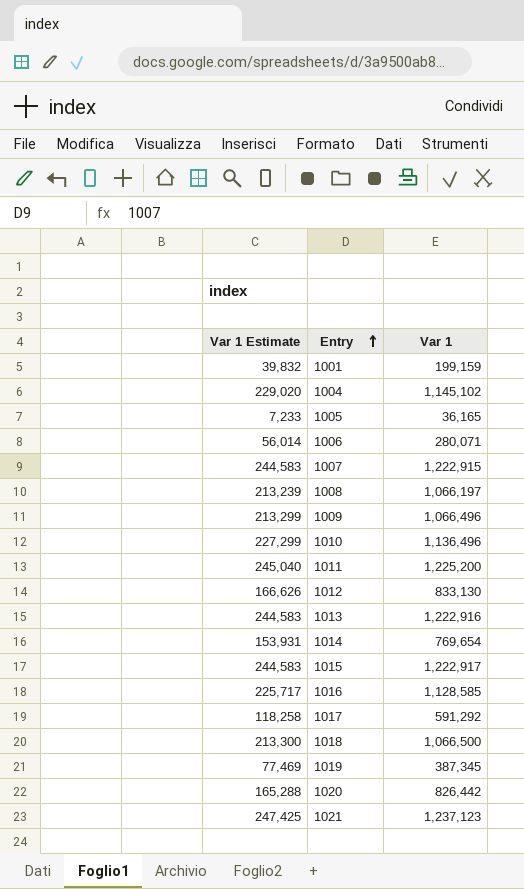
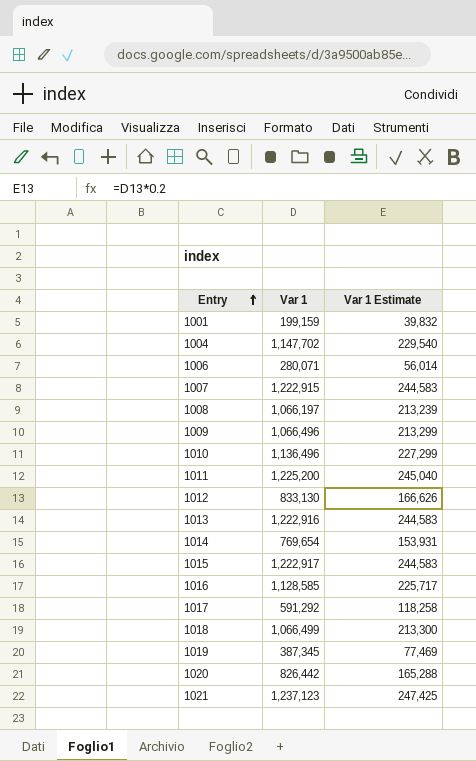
column Var 1 Estimate | position: 1 -> 3
row 1005: 7,233 | 36,165 -> none
1004 | Var 1: 1,145,102 -> 1,147,702
1004 | Var 1 Estimate: 229,020 -> 229,540
1018 | Var 1: 1,066,500 -> 1,066,499

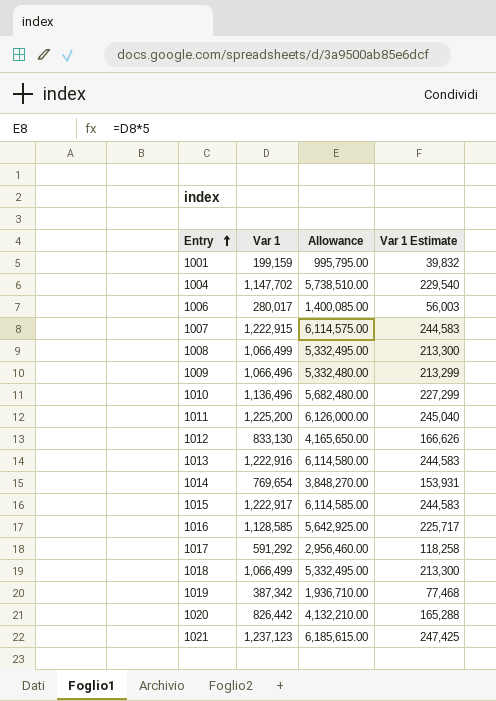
column Allowance | formula: none -> [Var 1] * 5
1006 | Var 1: 280,071 -> 280,017
1006 | Var 1 Estimate: 56,014 -> 56,003
1008 | Var 1: 1,066,197 -> 1,066,499
1008 | Var 1 Estimate: 213,239 -> 213,300
1019 | Var 1: 387,345 -> 387,342
1019 | Var 1 Estimate: 77,469 -> 77,468

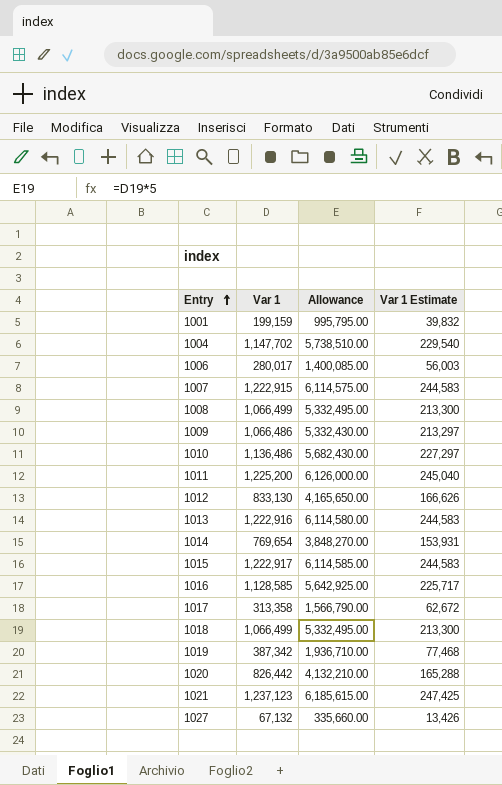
1009 | Var 1: 1,066,496 -> 1,066,486
1009 | Allowance: 5,332,480.00 -> 5,332,430.00
1009 | Var 1 Estimate: 213,299 -> 213,297
1010 | Var 1: 1,136,496 -> 1,136,486
1010 | Allowance: 5,682,480.00 -> 5,682,430.00
1010 | Var 1 Estimate: 227,299 -> 227,297
1017 | Var 1: 591,292 -> 313,358
1017 | Allowance: 2,956,460.00 -> 1,566,790.00
1017 | Var 1 Estimate: 118,258 -> 62,672
row 1027: none -> 67,132 | 335,660.00 | 13,426

